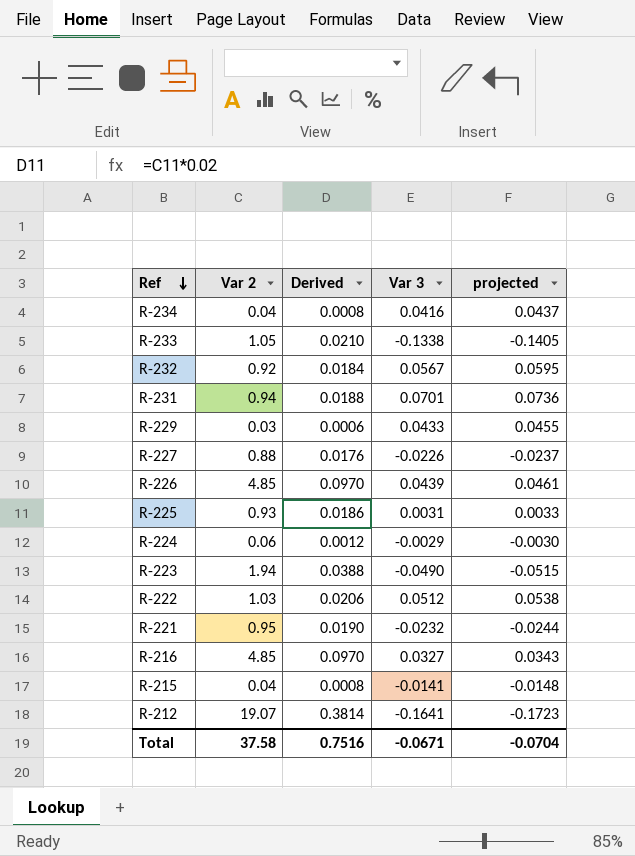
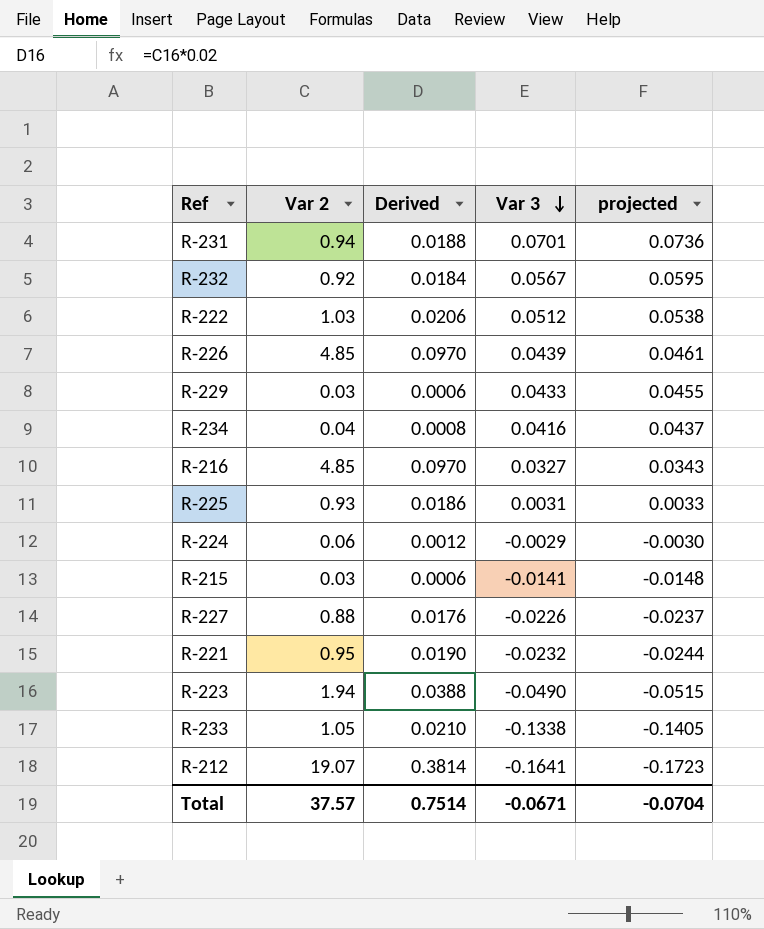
row order: Ref descending -> Var 3 descending
R-215 | Var 2: 0.04 -> 0.03
R-215 | Derived: 0.0008 -> 0.0006
Total | Var 2: 37.58 -> 37.57
Total | Derived: 0.7516 -> 0.7514

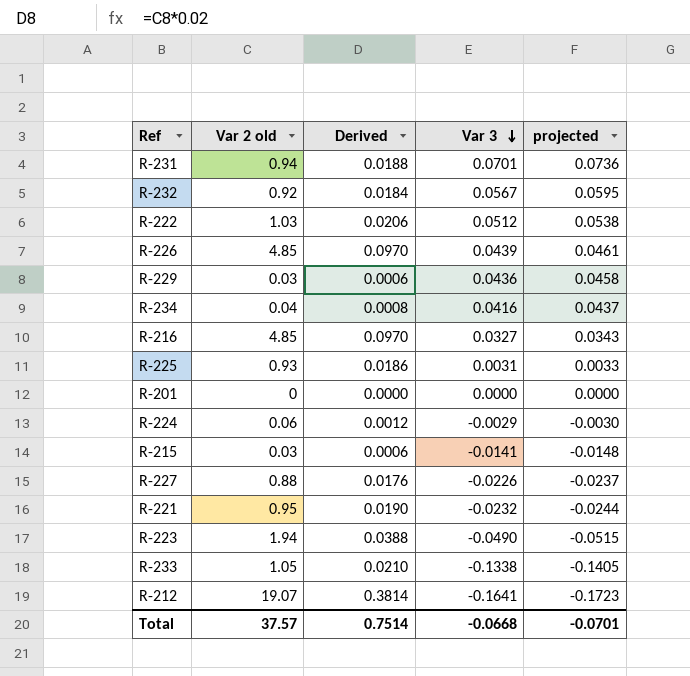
column name: Var 2 -> Var 2 old
R-229 | Var 3: 0.0433 -> 0.0436
R-229 | projected: 0.0455 -> 0.0458
row R-201: none -> 0 | 0.0000 | 0.0000 | 0.0000
Total | Var 3: -0.0671 -> -0.0668
Total | projected: -0.0704 -> -0.0701

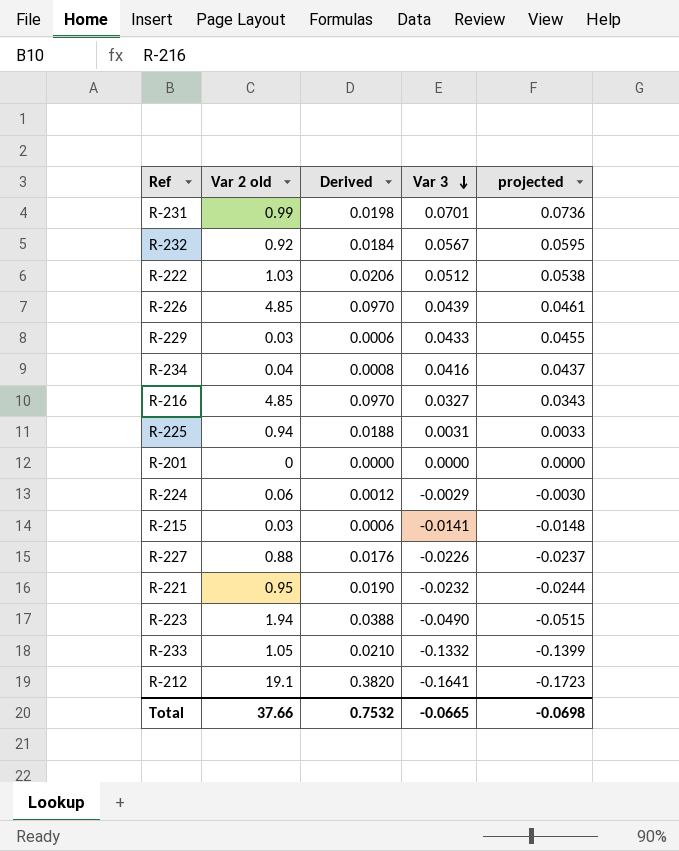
R-231 | Var 2 old: 0.94 -> 0.99
R-231 | Derived: 0.0188 -> 0.0198
R-229 | Var 3: 0.0436 -> 0.0433
R-229 | projected: 0.0458 -> 0.0455
R-225 | Var 2 old: 0.93 -> 0.94
R-225 | Derived: 0.0186 -> 0.0188
R-233 | Var 3: -0.1338 -> -0.1332
R-233 | projected: -0.1405 -> -0.1399
R-212 | Var 2 old: 19.07 -> 19.1
R-212 | Derived: 0.3814 -> 0.3820
Total | Var 2 old: 37.57 -> 37.66
Total | Derived: 0.7514 -> 0.7532
Total | Var 3: -0.0668 -> -0.0665
Total | projected: -0.0701 -> -0.0698

